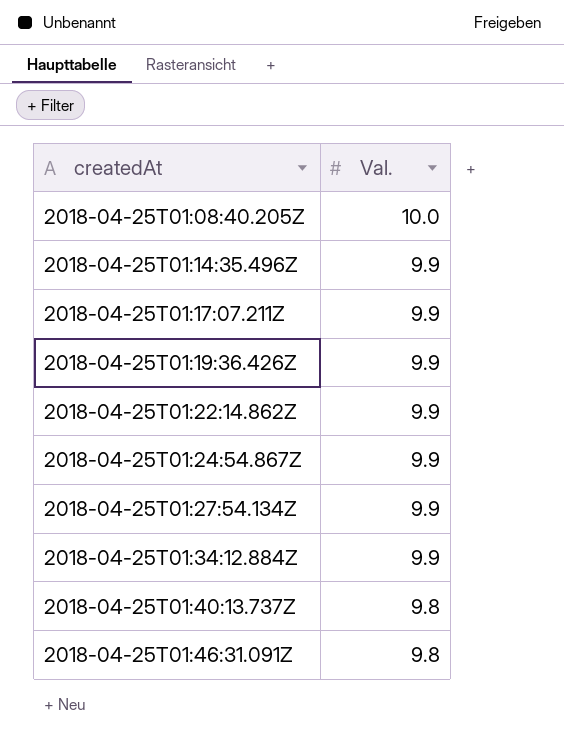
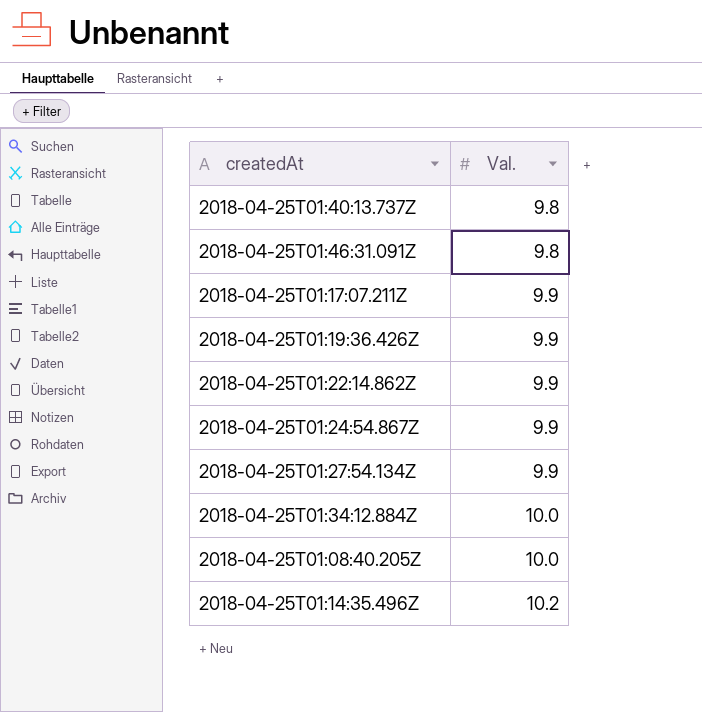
row order: createdAt ascending -> Val. ascending
2018-04-25T01:34:12.884Z | Val.: 9.9 -> 10.0
2018-04-25T01:14:35.496Z | Val.: 9.9 -> 10.2

